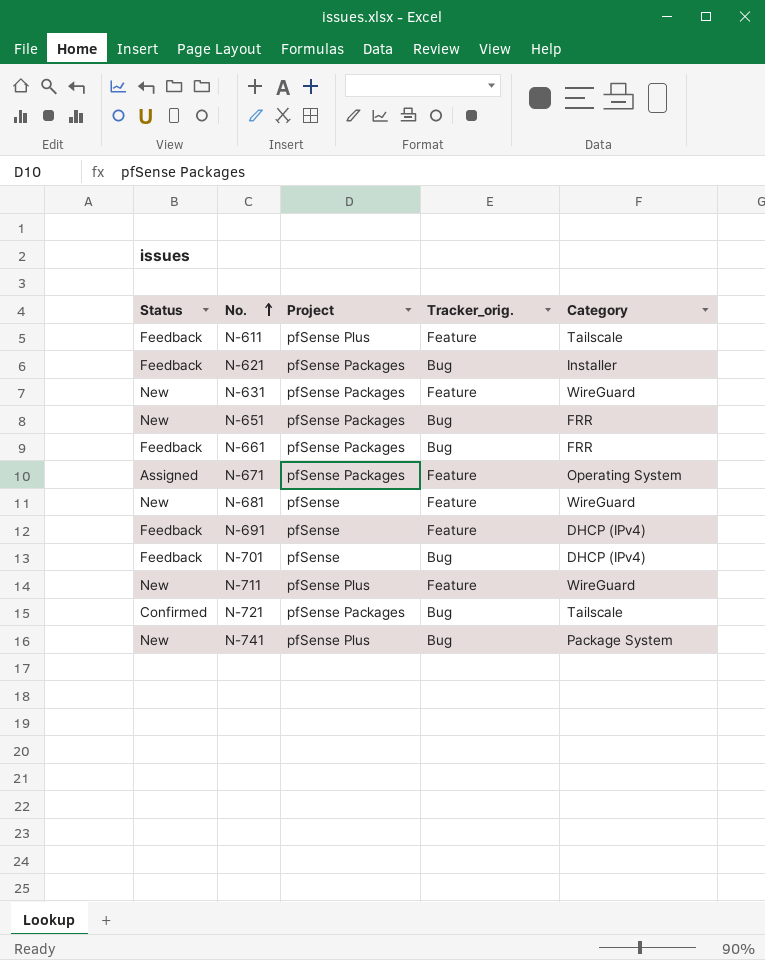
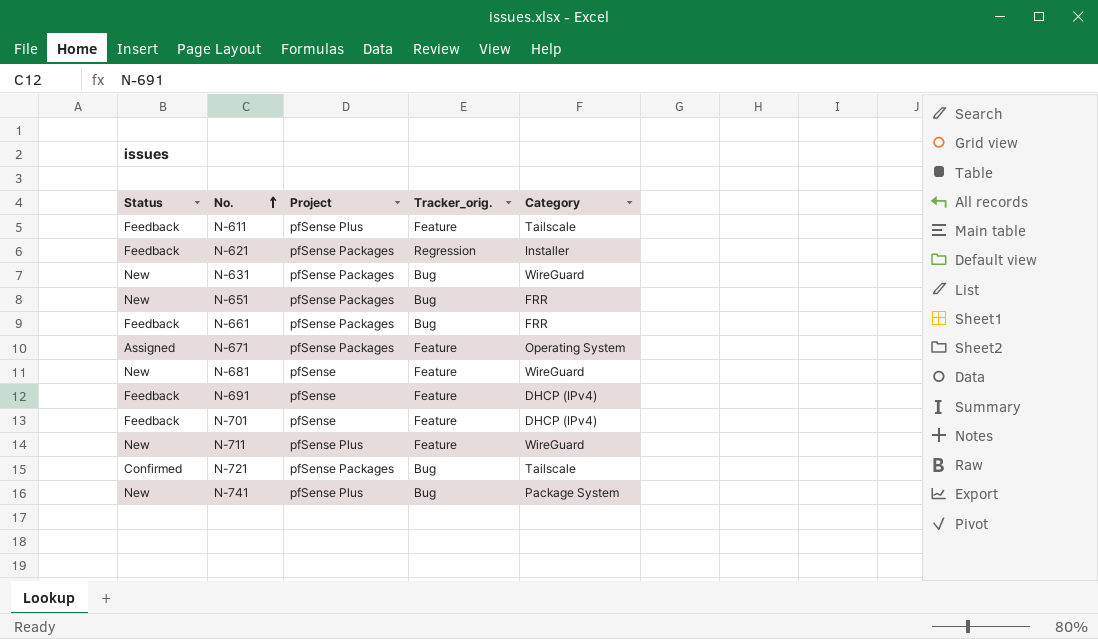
N-621 | Tracker_orig.: Bug -> Regression
N-631 | Tracker_orig.: Feature -> Bug
N-701 | Tracker_orig.: Bug -> Feature

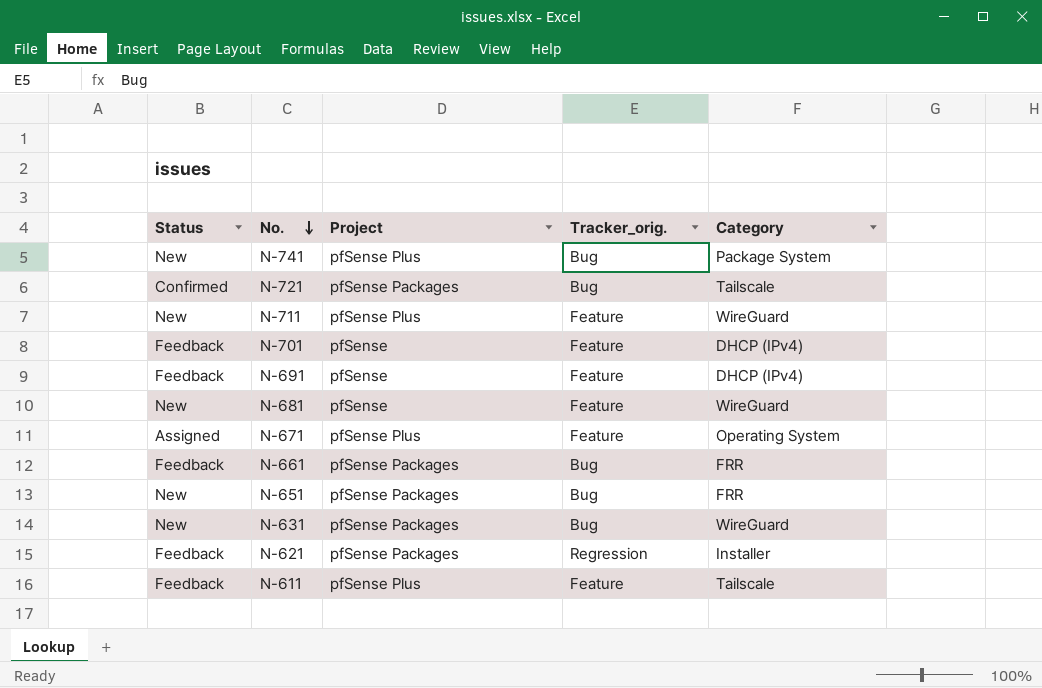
row order: No. ascending -> No. descending
N-671 | Project: pfSense Packages -> pfSense Plus

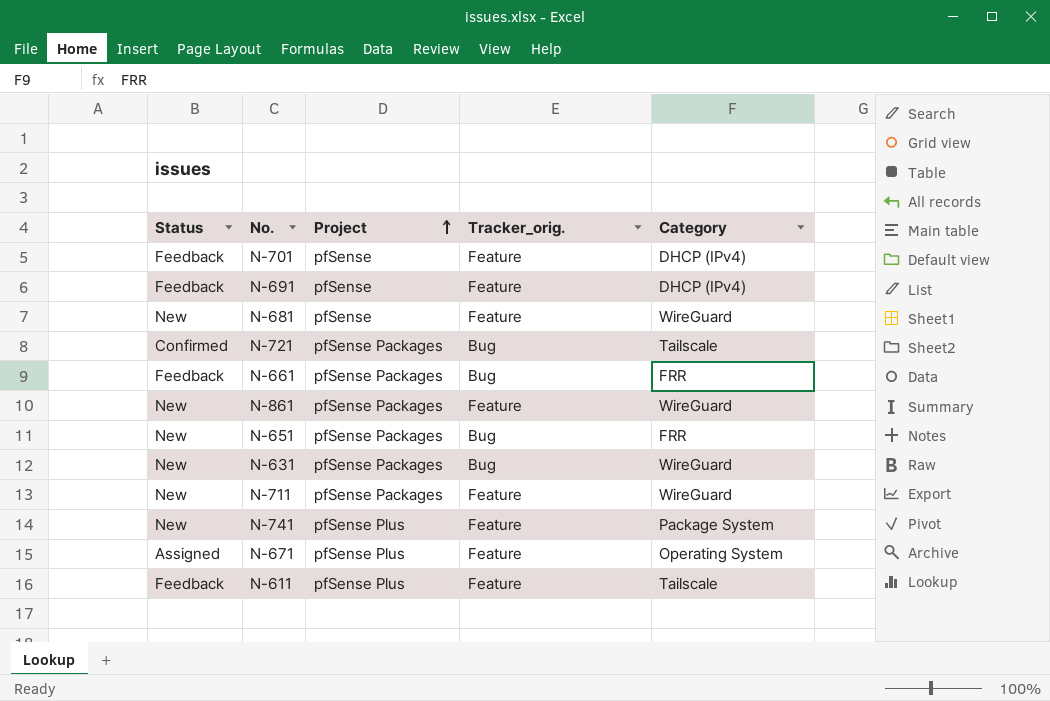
row order: No. descending -> Project ascending
row N-621: Feedback | pfSense Packages | Regression | Installer -> none
row N-861: none -> New | pfSense Packages | Feature | WireGuard
N-711 | Project: pfSense Plus -> pfSense Packages
N-741 | Tracker_orig.: Bug -> Feature

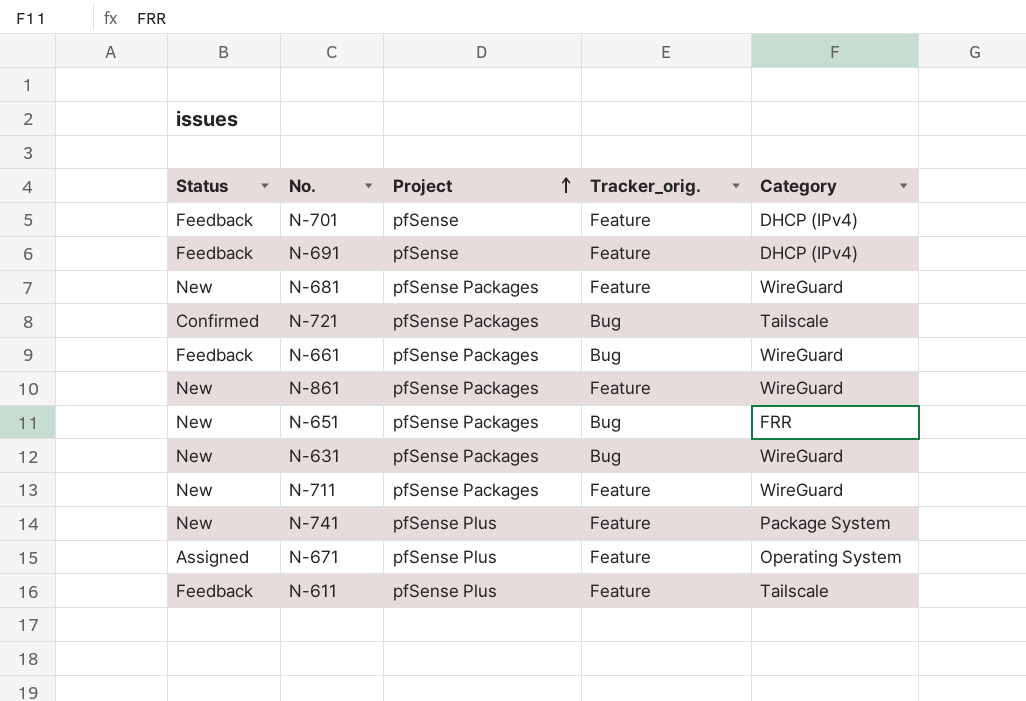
N-681 | Project: pfSense -> pfSense Packages
N-661 | Category: FRR -> WireGuard

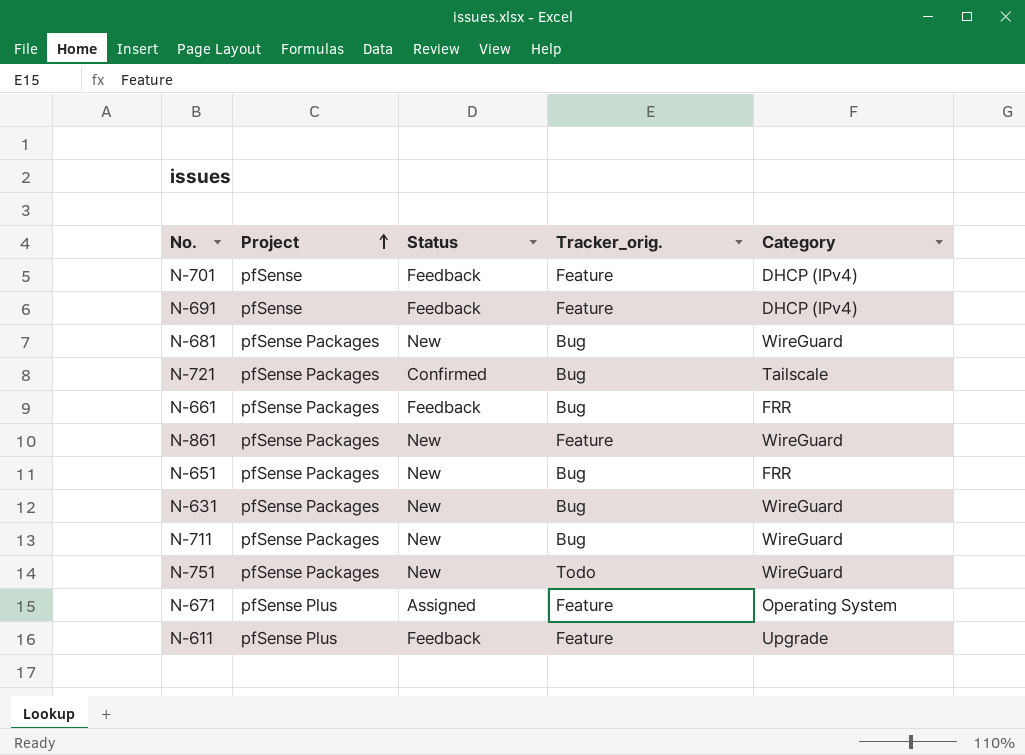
column Status | position: 1 -> 3
row N-741: New | pfSense Plus | Feature | Package System -> none
N-681 | Tracker_orig.: Feature -> Bug
N-661 | Category: WireGuard -> FRR
N-711 | Tracker_orig.: Feature -> Bug
row N-751: none -> pfSense Packages | New | Todo | WireGuard
N-611 | Category: Tailscale -> Upgrade

